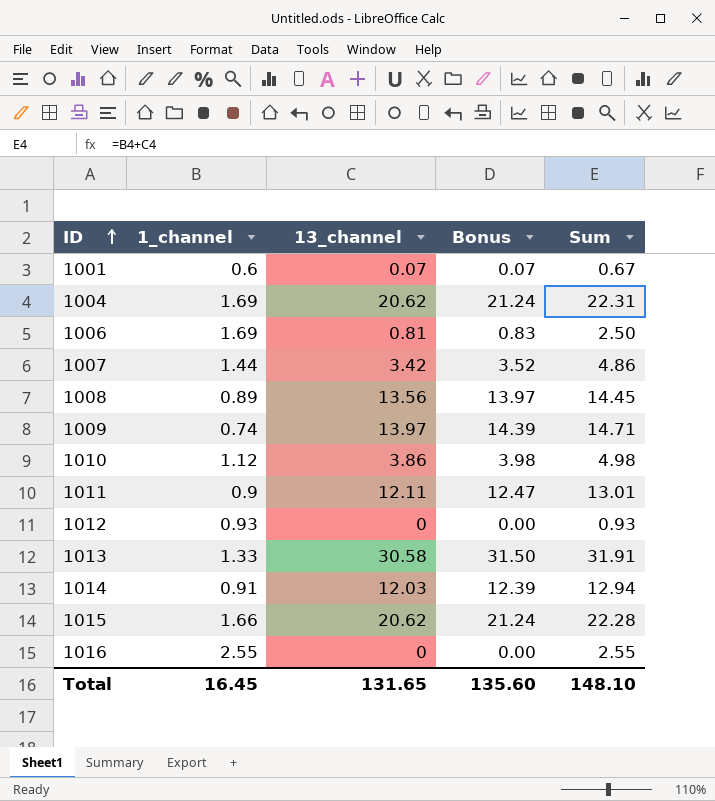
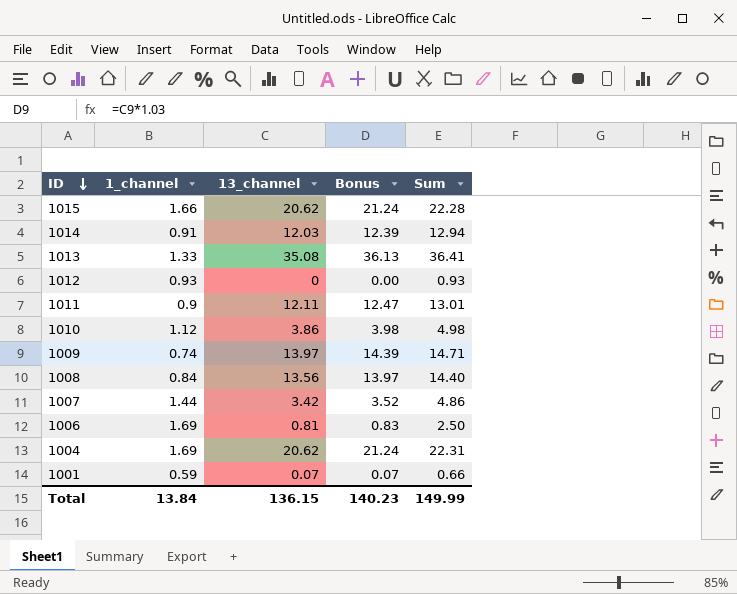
row order: ID ascending -> ID descending
row 1016: 2.55 | 0 | 0.00 | 2.55 -> none
1013 | 13_channel: 30.58 -> 35.08
1013 | Bonus: 31.50 -> 36.13
1013 | Sum: 31.91 -> 36.41
1008 | 1_channel: 0.89 -> 0.84
1008 | Sum: 14.45 -> 14.40
1001 | 1_channel: 0.6 -> 0.59
1001 | Sum: 0.67 -> 0.66
Total | 1_channel: 16.45 -> 13.84
Total | 13_channel: 131.65 -> 136.15
Total | Bonus: 135.60 -> 140.23
Total | Sum: 148.10 -> 149.99

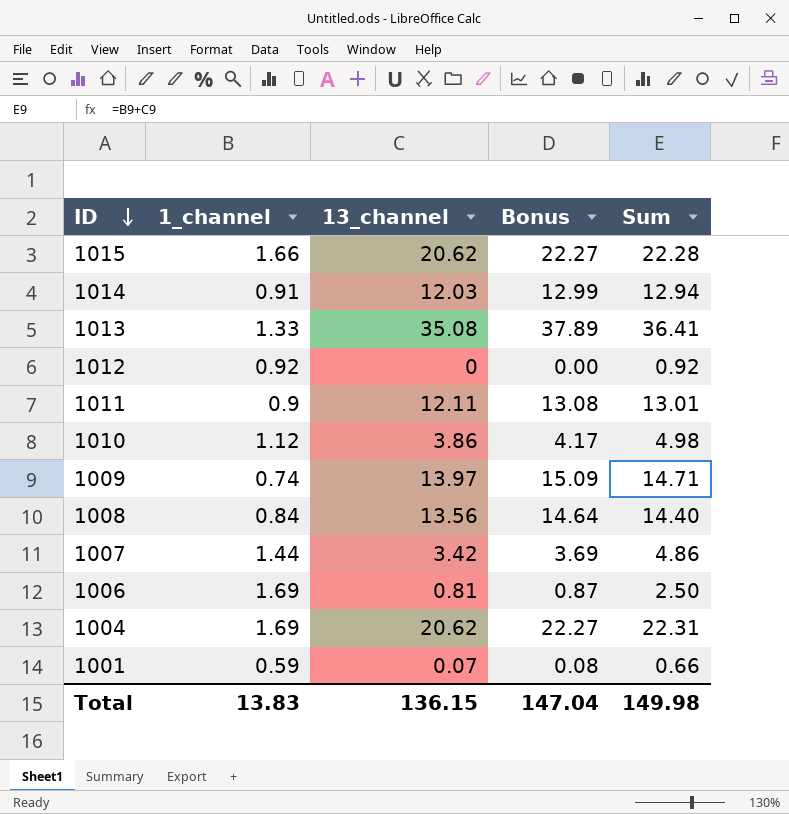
column Bonus | formula: [13_channel] * 1.03 -> [13_channel] * 1.08
1012 | 1_channel: 0.93 -> 0.92
1012 | Sum: 0.93 -> 0.92
Total | 1_channel: 13.84 -> 13.83
Total | Bonus: 140.23 -> 147.04
Total | Sum: 149.99 -> 149.98

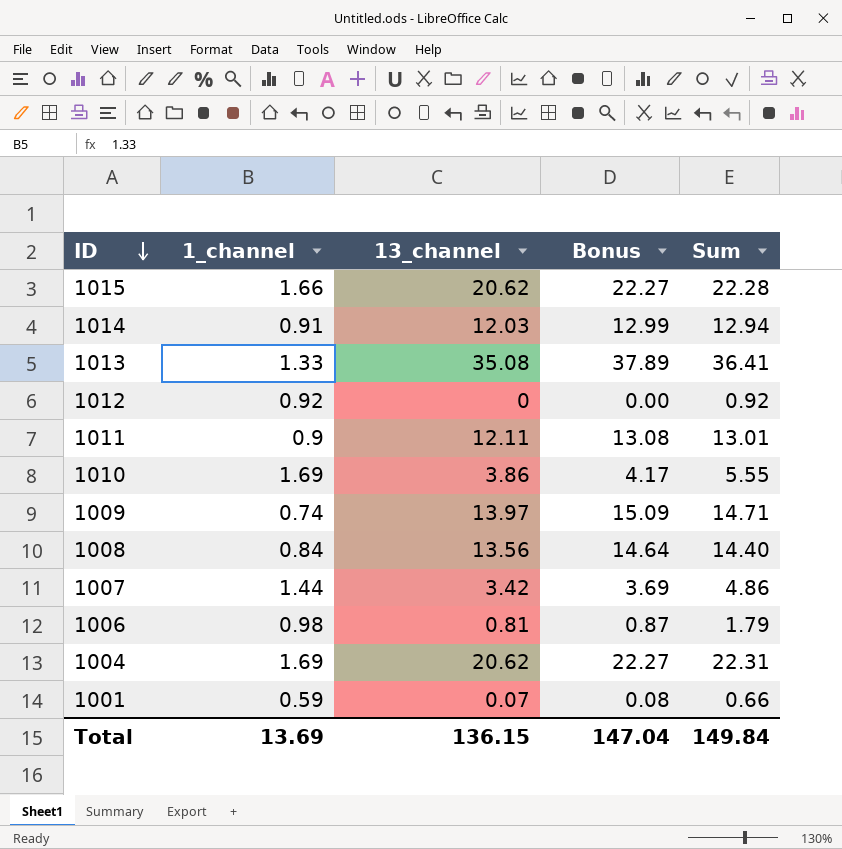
1010 | 1_channel: 1.12 -> 1.69
1010 | Sum: 4.98 -> 5.55
1006 | 1_channel: 1.69 -> 0.98
1006 | Sum: 2.50 -> 1.79
Total | 1_channel: 13.83 -> 13.69
Total | Sum: 149.98 -> 149.84

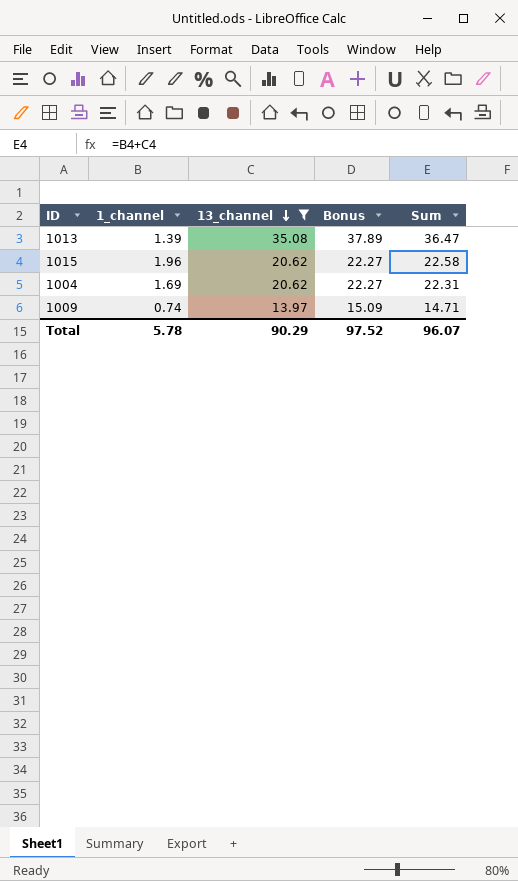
filter: none -> 13_channel >= 13.97
row order: ID descending -> 13_channel descending
1013 | 1_channel: 1.33 -> 1.39
1013 | Sum: 36.41 -> 36.47
1015 | 1_channel: 1.66 -> 1.96
1015 | Sum: 22.28 -> 22.58
Total | 1_channel: 13.69 -> 5.78
Total | 13_channel: 136.15 -> 90.29
Total | Bonus: 147.04 -> 97.52
Total | Sum: 149.84 -> 96.07

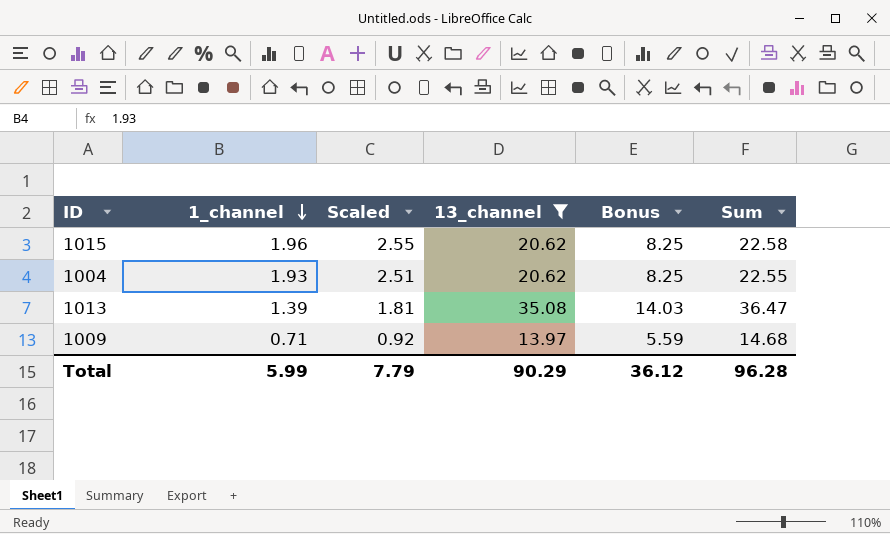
row order: 13_channel descending -> 1_channel descending
column Scaled | formula: none -> [1_channel] * 1.3
column Bonus | formula: [13_channel] * 1.08 -> [13_channel] * 0.4
1004 | 1_channel: 1.69 -> 1.93
1004 | Sum: 22.31 -> 22.55
1009 | 1_channel: 0.74 -> 0.71
1009 | Sum: 14.71 -> 14.68
Total | 1_channel: 5.78 -> 5.99
Total | Bonus: 97.52 -> 36.12
Total | Sum: 96.07 -> 96.28

